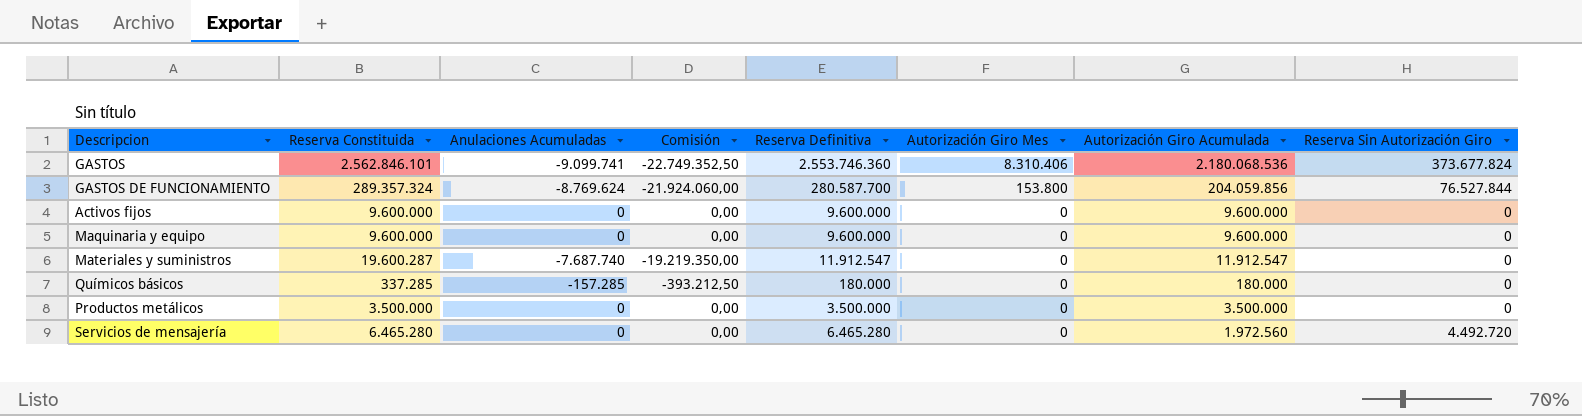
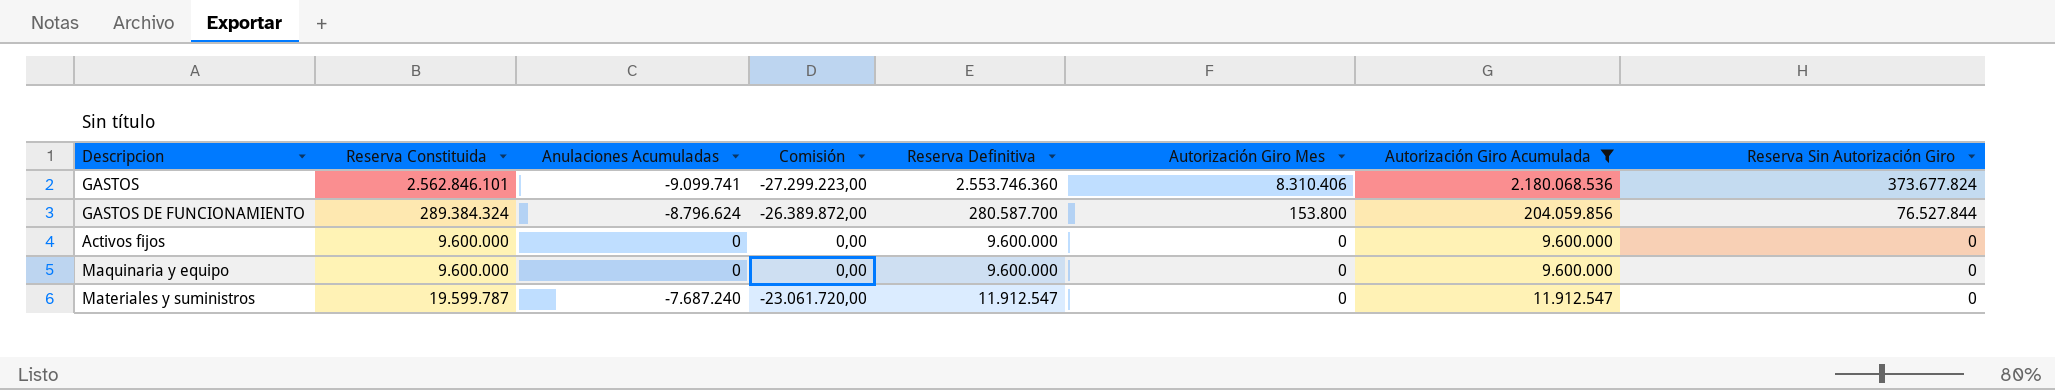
filter: none -> Autorización Giro Acumulada >= 9.600.000
column Comisión | formula: [Anulaciones Acumuladas] * 2,5 -> [Anulaciones Acumuladas] * 3
GASTOS DE FUNCIONAMIENTO | Reserva Constituida: 289.357.324 -> 289.384.324
GASTOS DE FUNCIONAMIENTO | Anulaciones Acumuladas: -8.769.624 -> -8.796.624
Materiales y suministros | Reserva Constituida: 19.600.287 -> 19.599.787
Materiales y suministros | Anulaciones Acumuladas: -7.687.740 -> -7.687.240

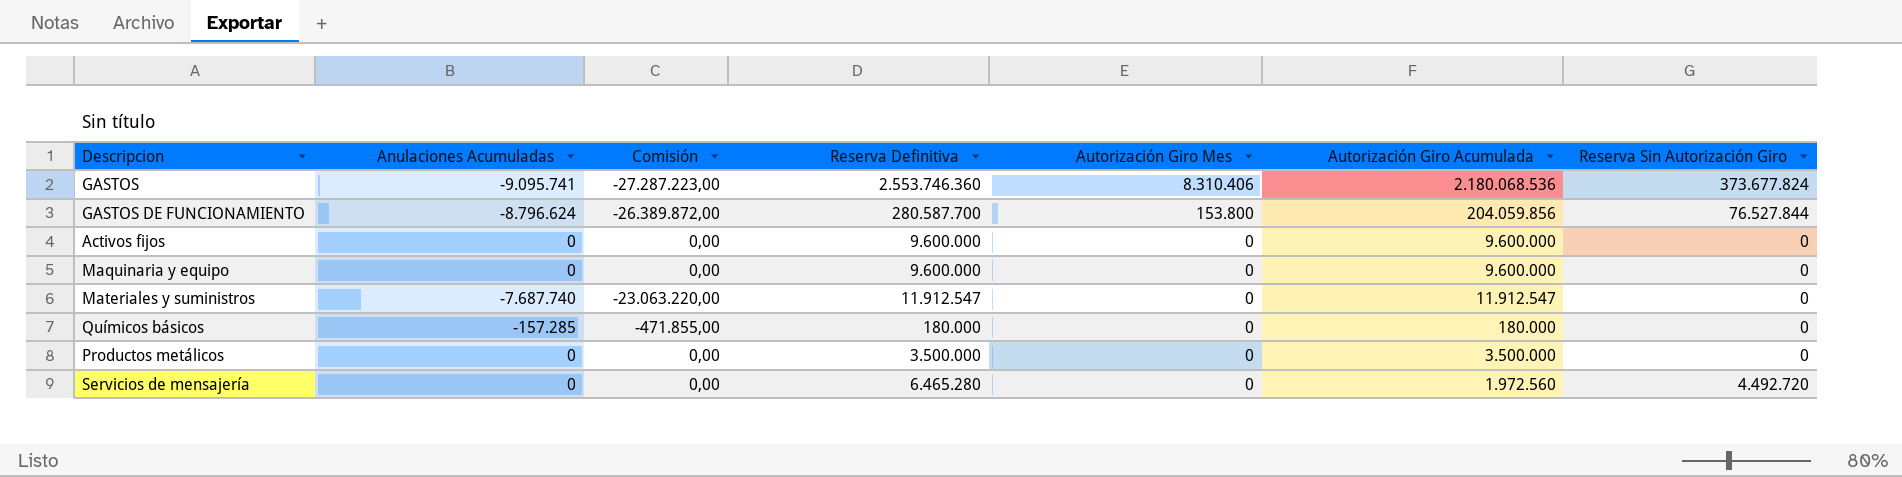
filter: Autorización Giro Acumulada >= 9.600.000 -> none
column Reserva Constituida | formula: [Reserva Definitiva] - [Anulaciones Acumuladas] -> none
GASTOS | Anulaciones Acumuladas: -9.099.741 -> -9.095.741
GASTOS | Comisión: -27.299.223,00 -> -27.287.223,00
Materiales y suministros | Anulaciones Acumuladas: -7.687.240 -> -7.687.740
Materiales y suministros | Comisión: -23.061.720,00 -> -23.063.220,00

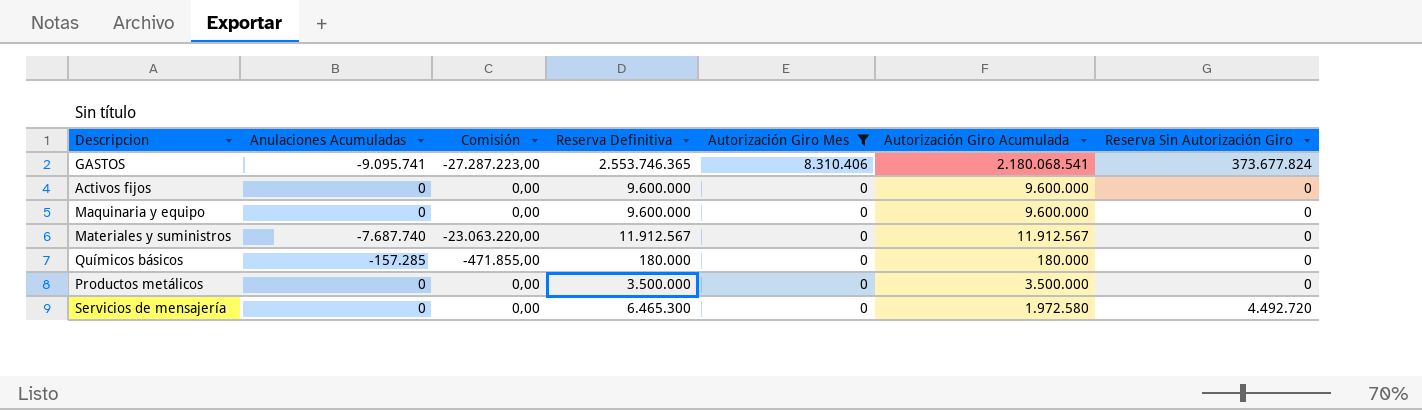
filter: none -> Autorización Giro Mes != 153.800
GASTOS | Reserva Definitiva: 2.553.746.360 -> 2.553.746.365
GASTOS | Autorización Giro Acumulada: 2.180.068.536 -> 2.180.068.541
Materiales y suministros | Reserva Definitiva: 11.912.547 -> 11.912.567
Materiales y suministros | Autorización Giro Acumulada: 11.912.547 -> 11.912.567
Servicios de mensajería | Reserva Definitiva: 6.465.280 -> 6.465.300
Servicios de mensajería | Autorización Giro Acumulada: 1.972.560 -> 1.972.580

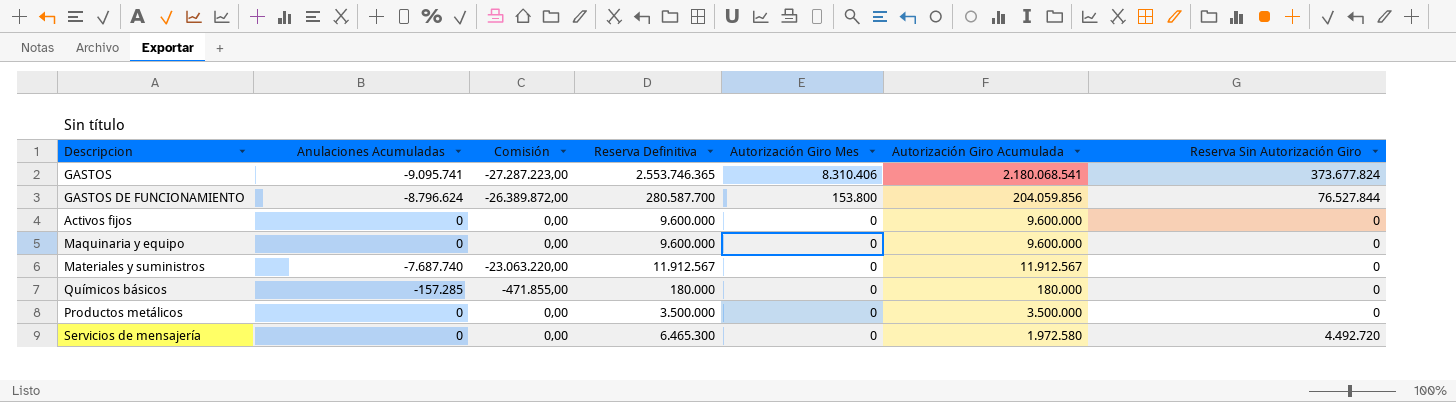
filter: Autorización Giro Mes != 153.800 -> none

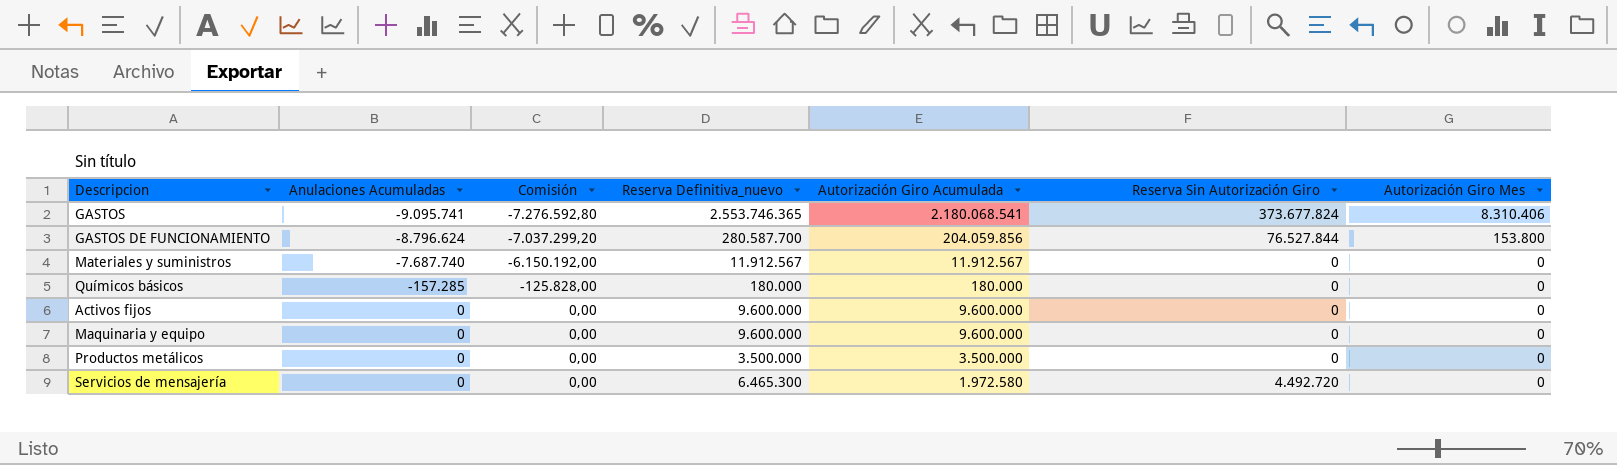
row order: Autorización Giro Mes descending -> Anulaciones Acumuladas ascending
column Comisión | formula: [Anulaciones Acumuladas] * 3 -> [Anulaciones Acumuladas] * 0,8
column name: Reserva Definitiva -> Reserva Definitiva_nuevo
column Autorización Giro Mes | position: 5 -> 7

